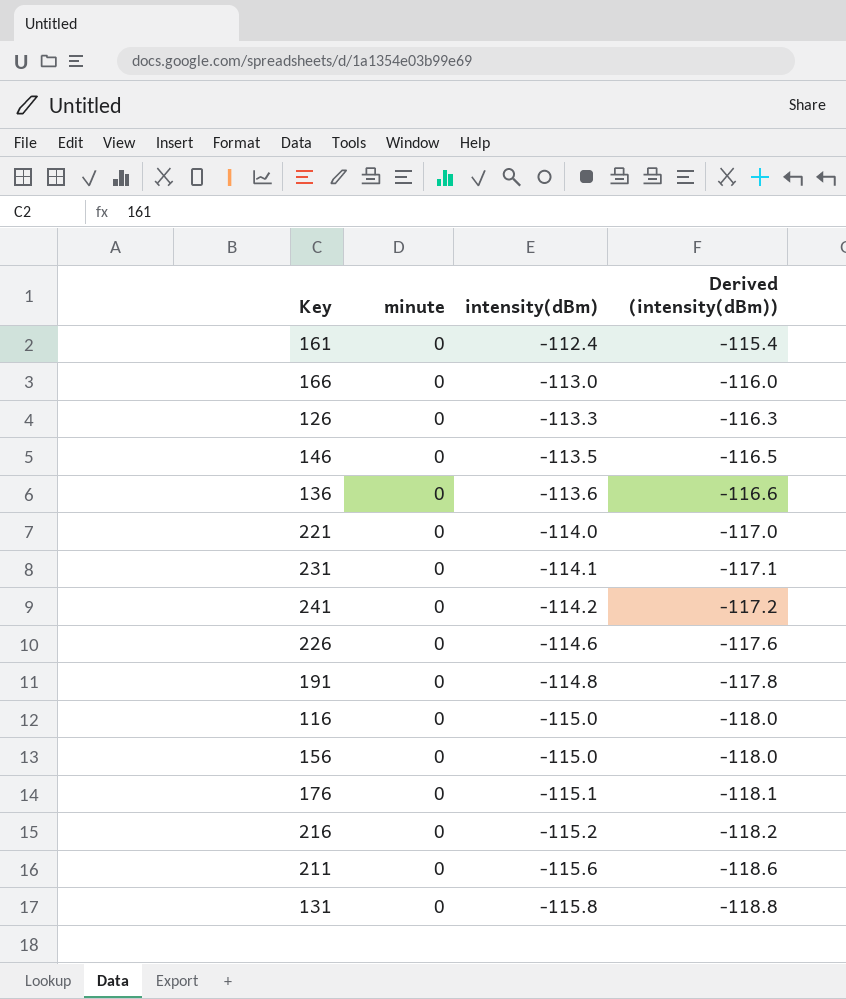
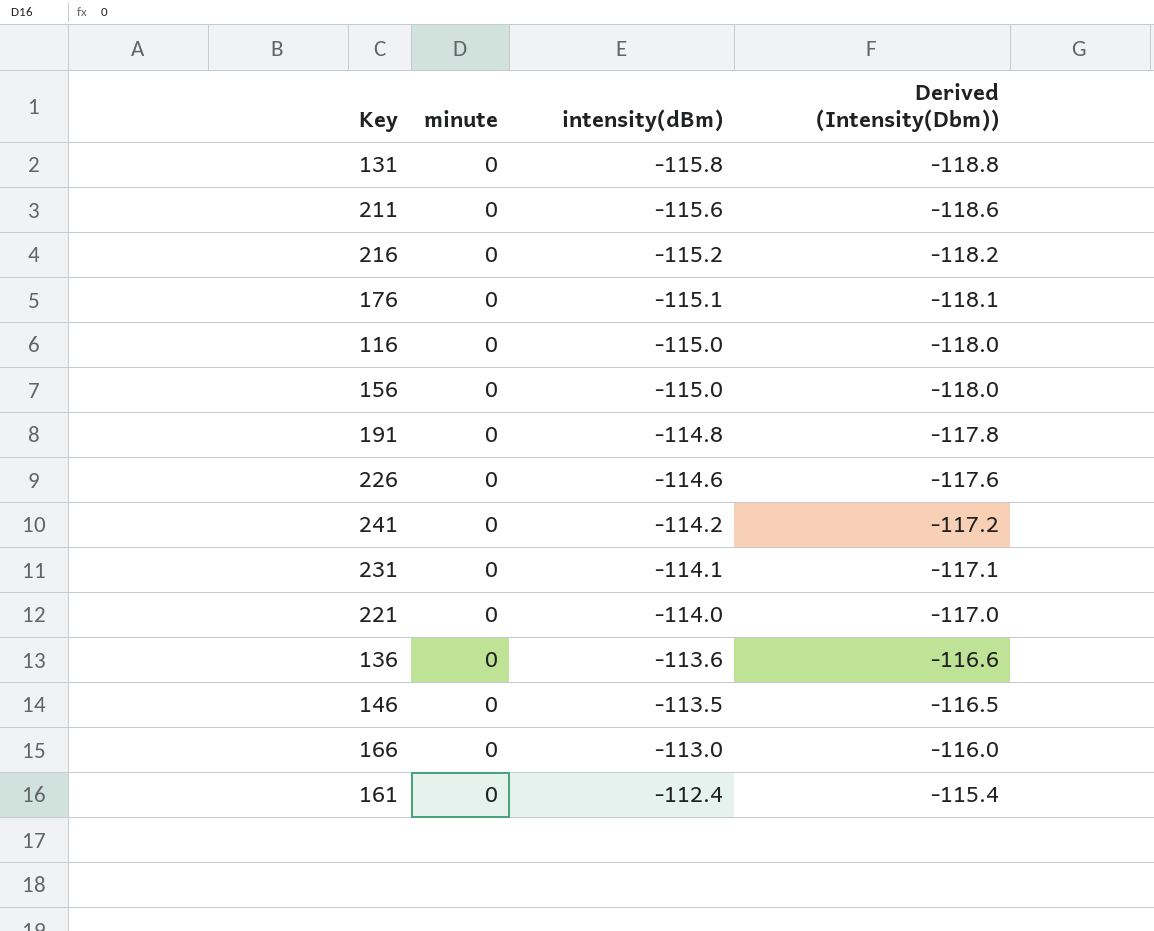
row order: intensity(dBm) descending -> intensity(dBm) ascending
column name: Derived (intensity(dBm)) -> Derived (Intensity(Dbm))
row 126: 0 | -113.3 | -116.3 -> none

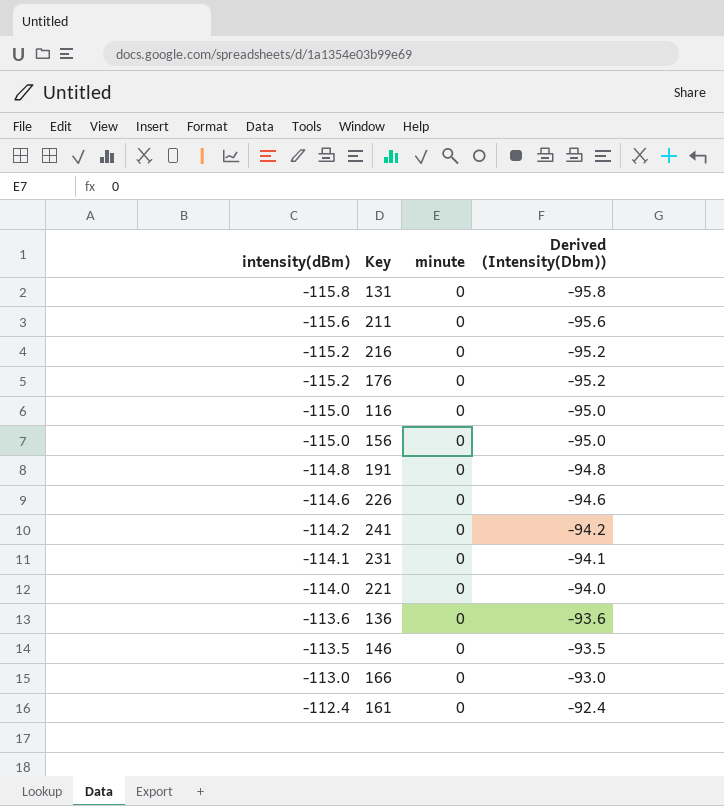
column intensity(dBm) | position: 3 -> 1
column Derived (Intensity(Dbm)) | formula: [intensity(dBm)] - 3 -> [intensity(dBm)] + 20
176 | intensity(dBm): -115.1 -> -115.2

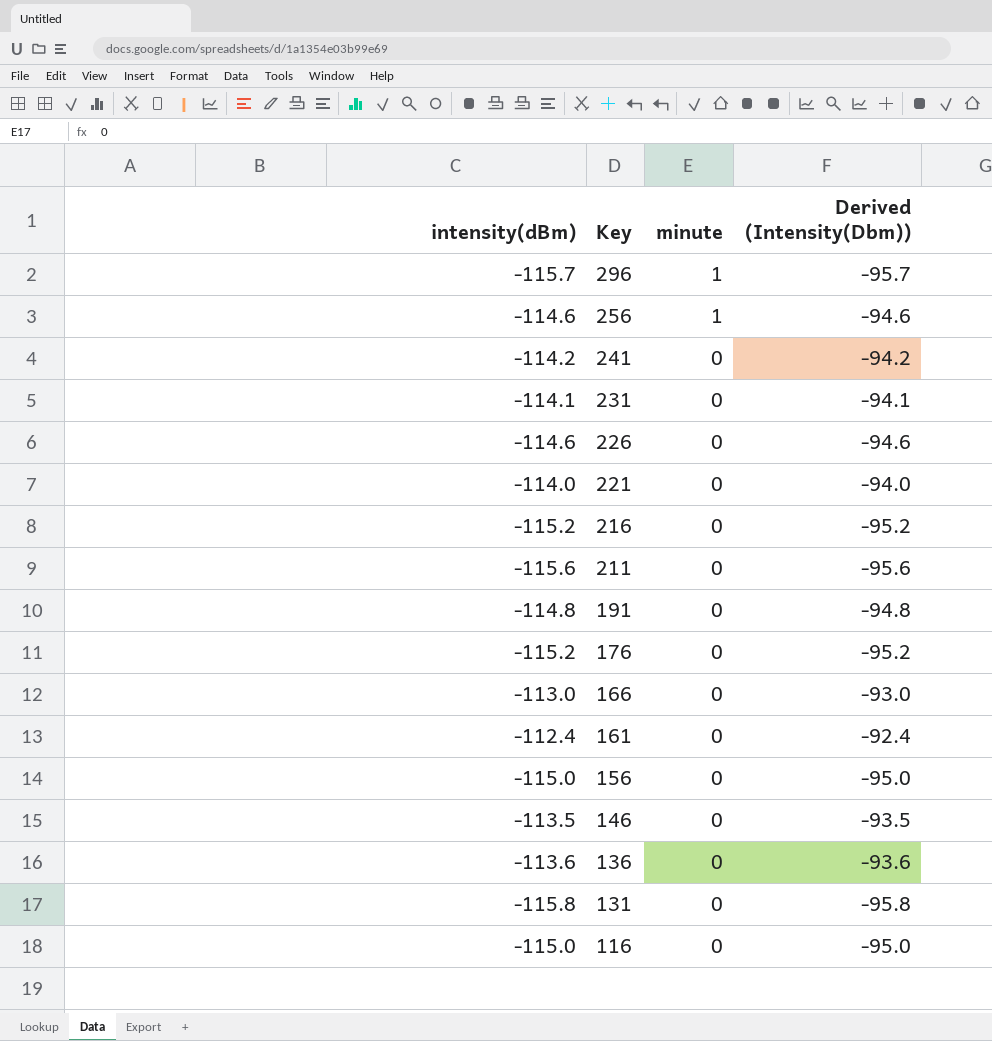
row order: intensity(dBm) ascending -> Key descending
row 296: none -> -115.7 | 1 | -95.7
row 256: none -> -114.6 | 1 | -94.6

